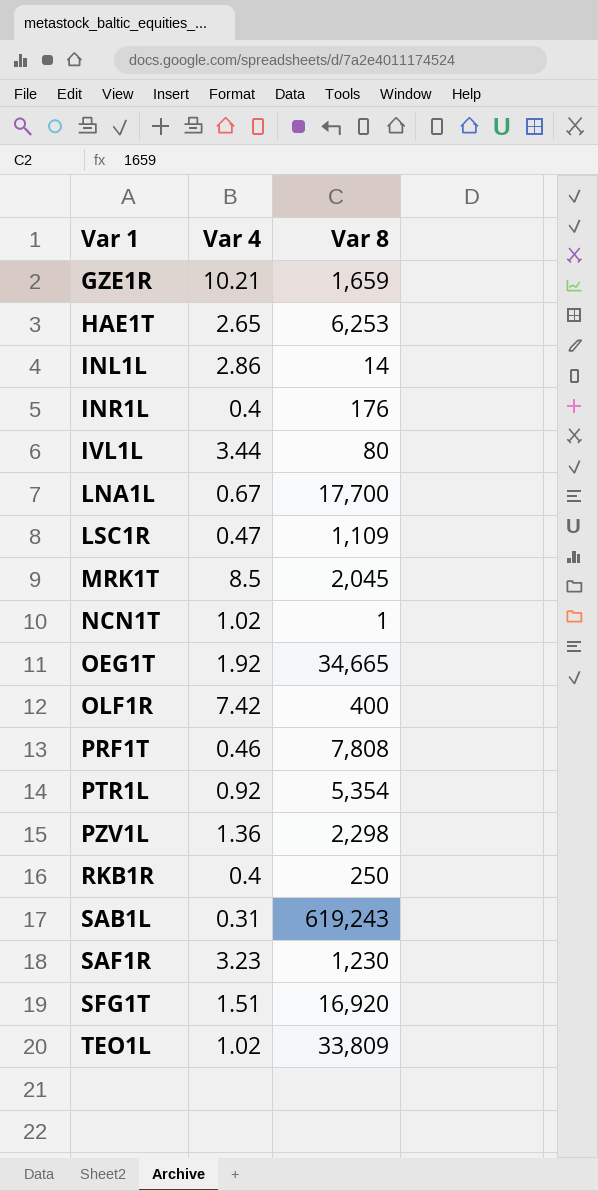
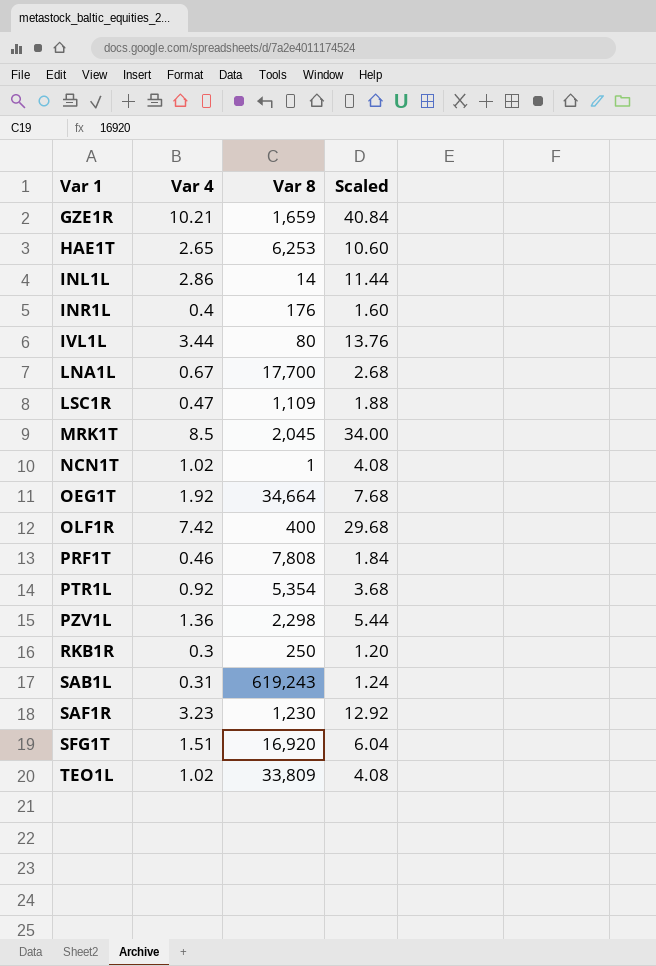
column Scaled | formula: none -> [Var 4] * 4
OEG1T | Var 8: 34,665 -> 34,664
RKB1R | Var 4: 0.4 -> 0.3

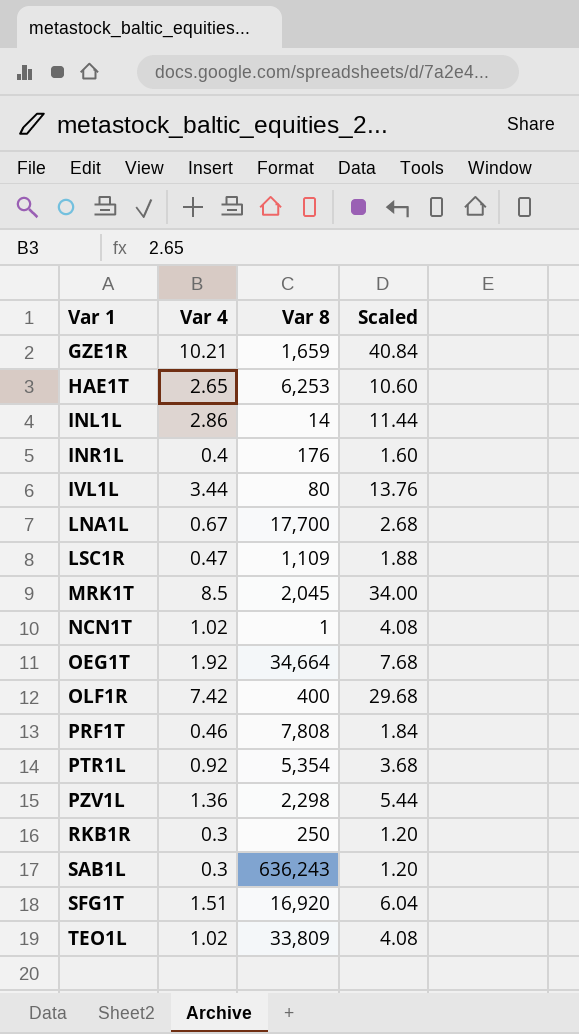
row SAF1R: 3.23 | 1,230 | 12.92 -> none
SAB1L | Var 4: 0.31 -> 0.3
SAB1L | Var 8: 619,243 -> 636,243
SAB1L | Scaled: 1.24 -> 1.20

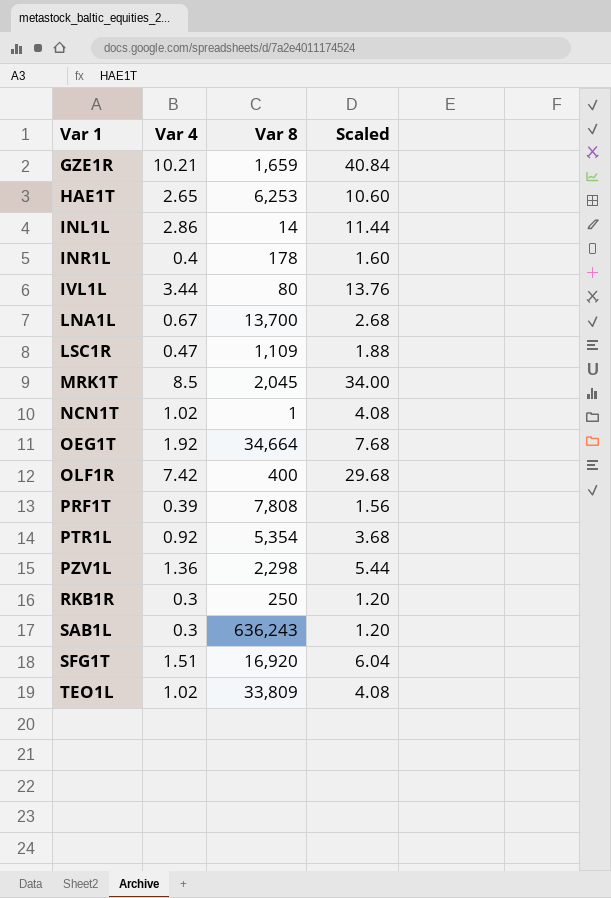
INR1L | Var 8: 176 -> 178
LNA1L | Var 8: 17,700 -> 13,700
PRF1T | Var 4: 0.46 -> 0.39
PRF1T | Scaled: 1.84 -> 1.56

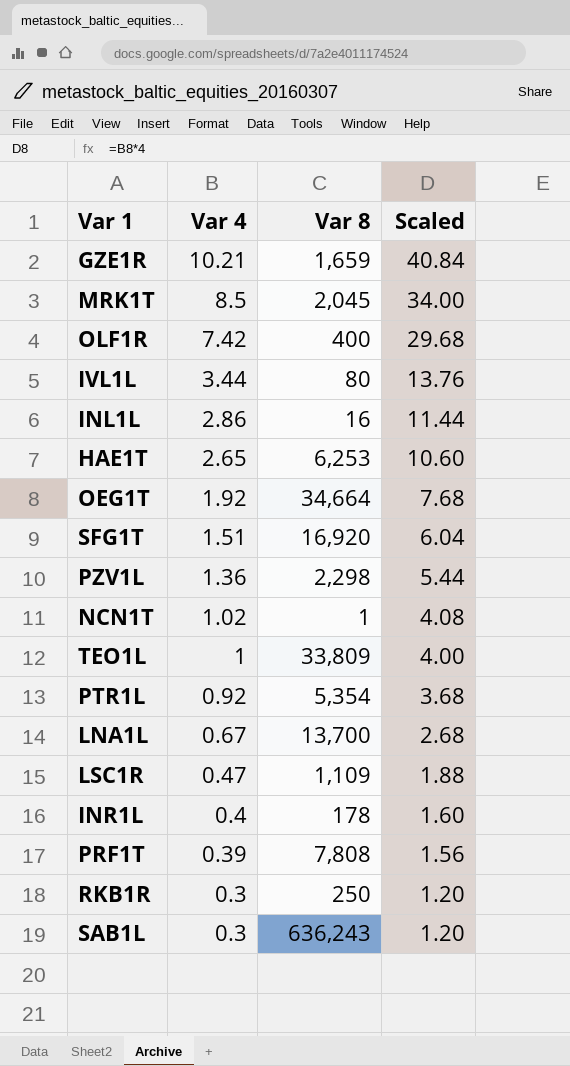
row order: Var 1 ascending -> Var 4 descending
INL1L | Var 8: 14 -> 16
TEO1L | Var 4: 1.02 -> 1
TEO1L | Scaled: 4.08 -> 4.00

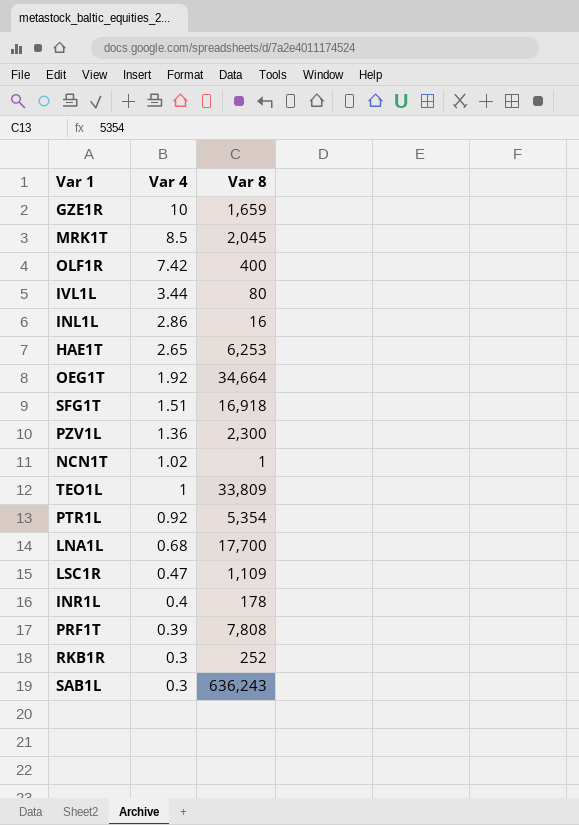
column Scaled | formula: [Var 4] * 4 -> none
GZE1R | Var 4: 10.21 -> 10
SFG1T | Var 8: 16,920 -> 16,918
PZV1L | Var 8: 2,298 -> 2,300
LNA1L | Var 4: 0.67 -> 0.68
LNA1L | Var 8: 13,700 -> 17,700
RKB1R | Var 8: 250 -> 252

